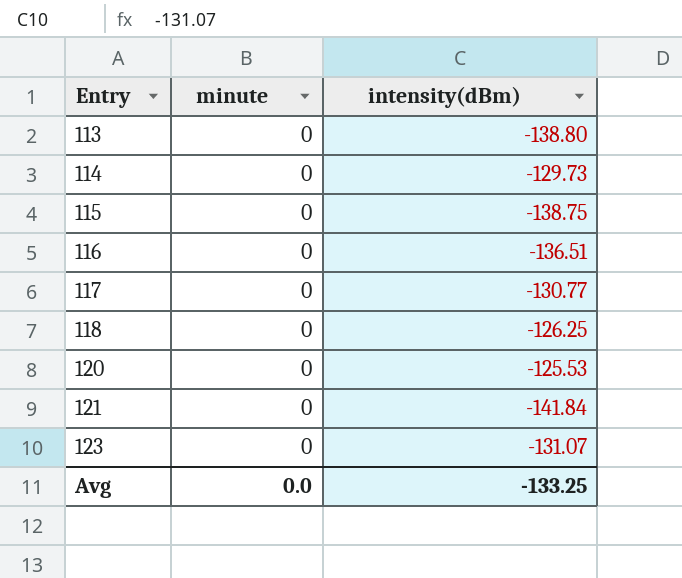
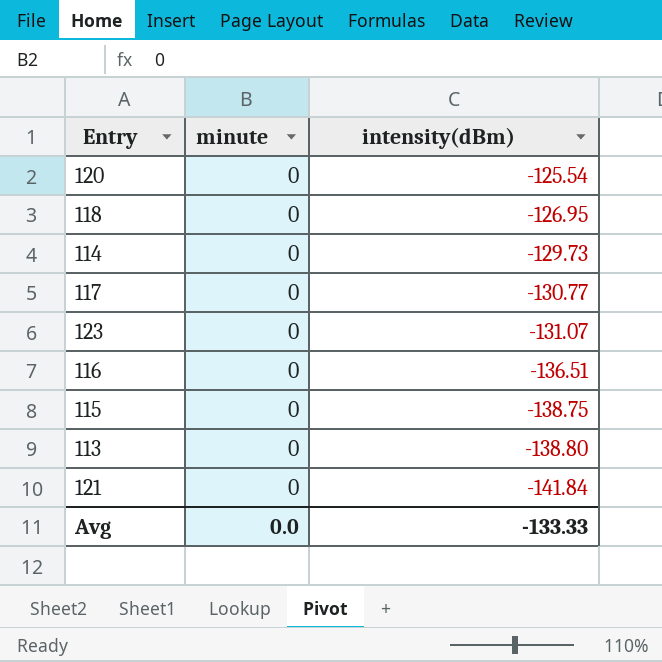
row order: Entry ascending -> intensity(dBm) descending
120 | intensity(dBm): -125.53 -> -125.54
118 | intensity(dBm): -126.25 -> -126.95
Avg | intensity(dBm): -133.25 -> -133.33

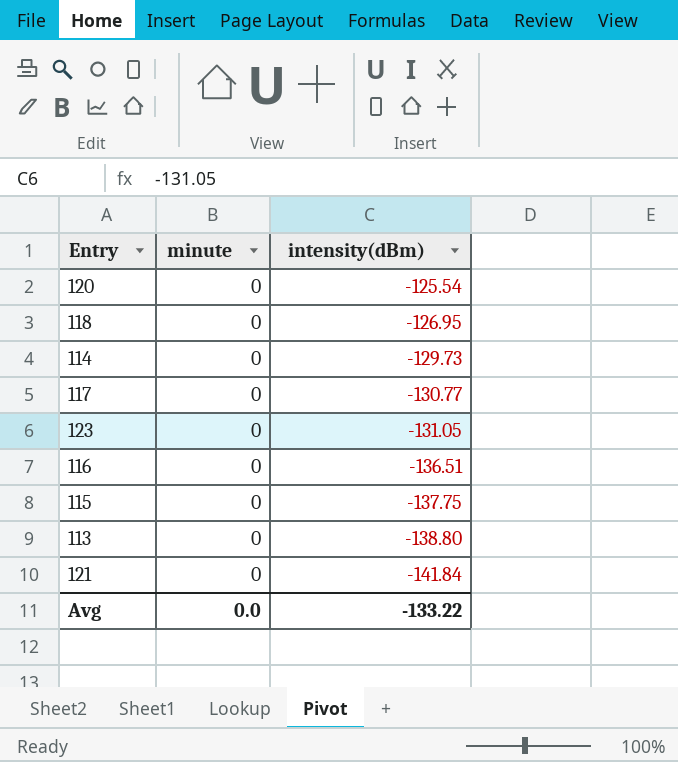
123 | intensity(dBm): -131.07 -> -131.05
115 | intensity(dBm): -138.75 -> -137.75
Avg | intensity(dBm): -133.33 -> -133.22

